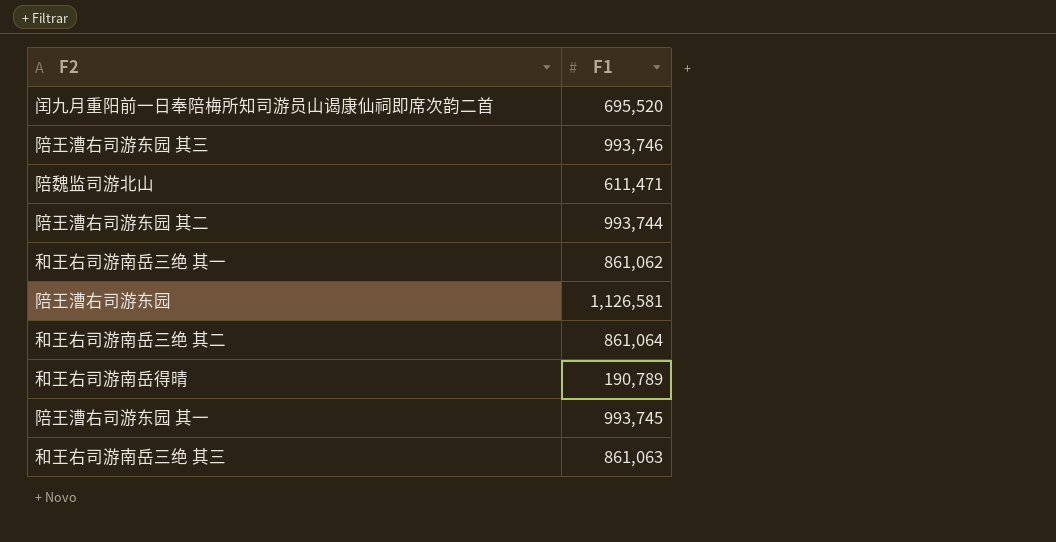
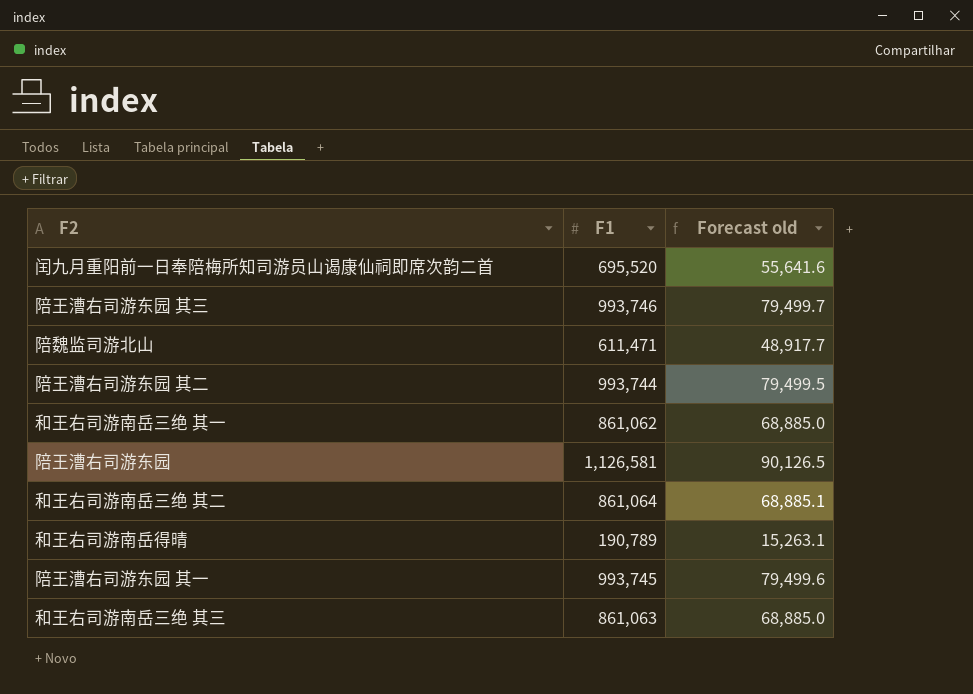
column Forecast old | formula: none -> [F1] * 0.08

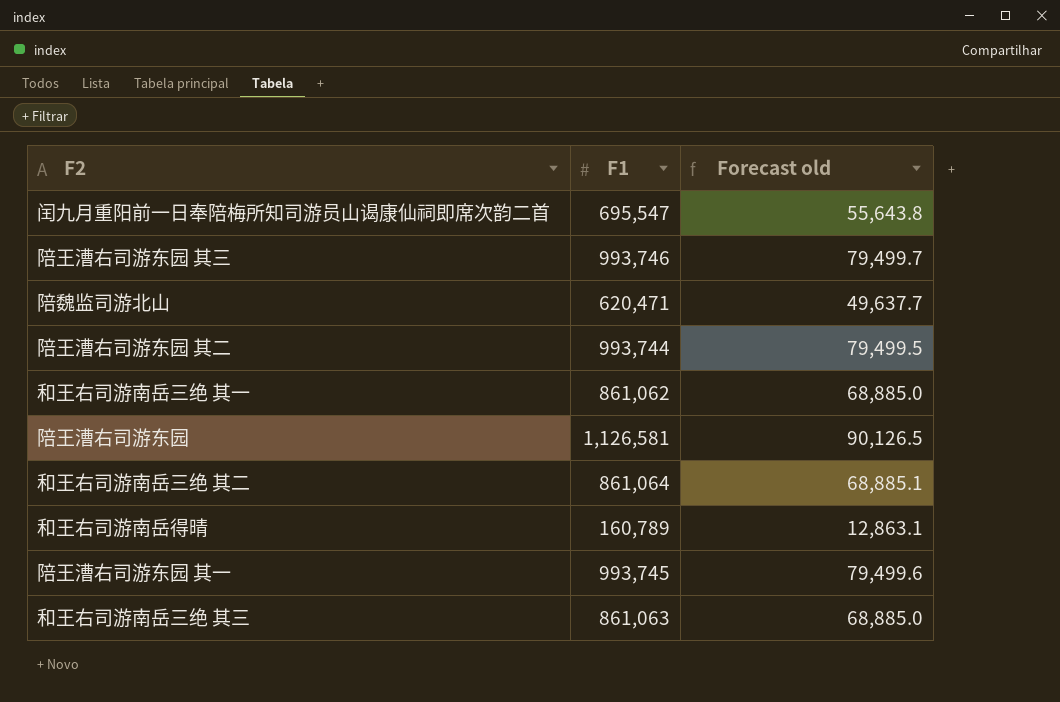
闰九月重阳前一日奉陪梅所知司游员山谒康仙祠即席次韵二首 | F1: 695,520 -> 695,547
闰九月重阳前一日奉陪梅所知司游员山谒康仙祠即席次韵二首 | Forecast old: 55,641.6 -> 55,643.8
陪魏监司游北山 | F1: 611,471 -> 620,471
陪魏监司游北山 | Forecast old: 48,917.7 -> 49,637.7
和王右司游南岳得晴 | F1: 190,789 -> 160,789
和王右司游南岳得晴 | Forecast old: 15,263.1 -> 12,863.1

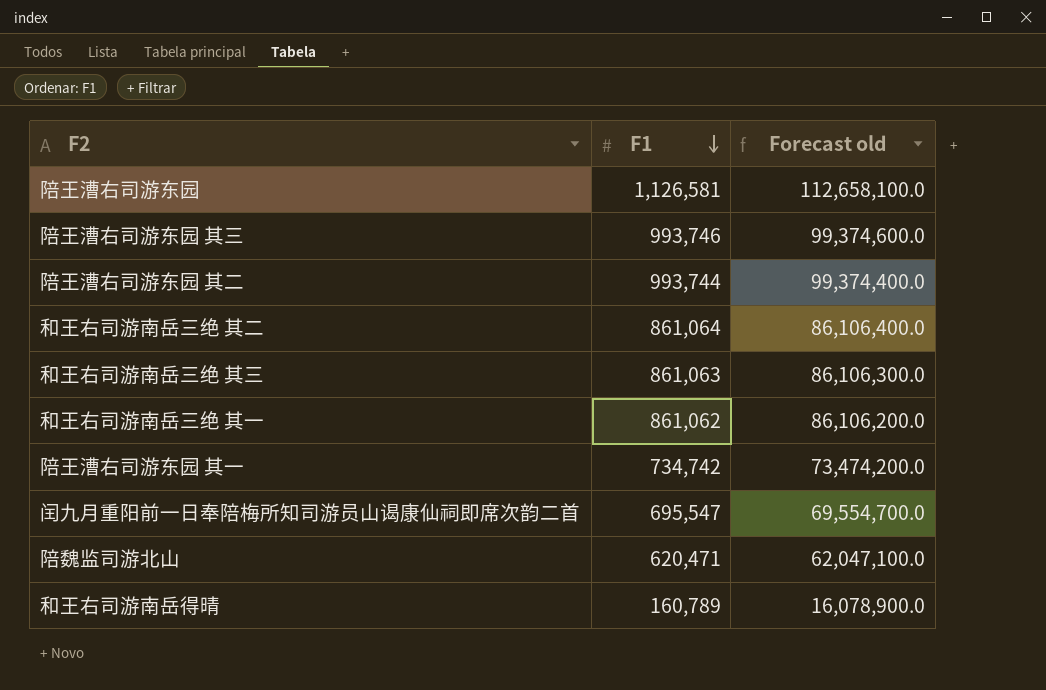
row order: none -> F1 descending
column Forecast old | formula: [F1] * 0.08 -> [F1] * 100
陪王漕右司游东园 其一 | F1: 993,745 -> 734,742

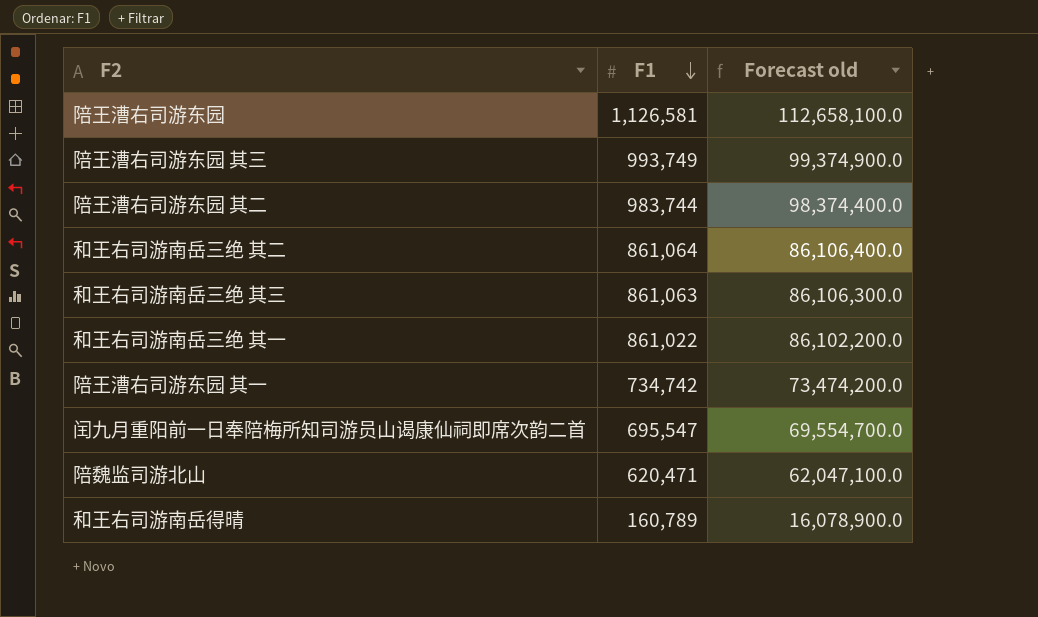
陪王漕右司游东园 其三 | F1: 993,746 -> 993,749
陪王漕右司游东园 其三 | Forecast old: 99,374,600.0 -> 99,374,900.0
陪王漕右司游东园 其二 | F1: 993,744 -> 983,744
陪王漕右司游东园 其二 | Forecast old: 99,374,400.0 -> 98,374,400.0
和王右司游南岳三绝 其一 | F1: 861,062 -> 861,022
和王右司游南岳三绝 其一 | Forecast old: 86,106,200.0 -> 86,102,200.0

